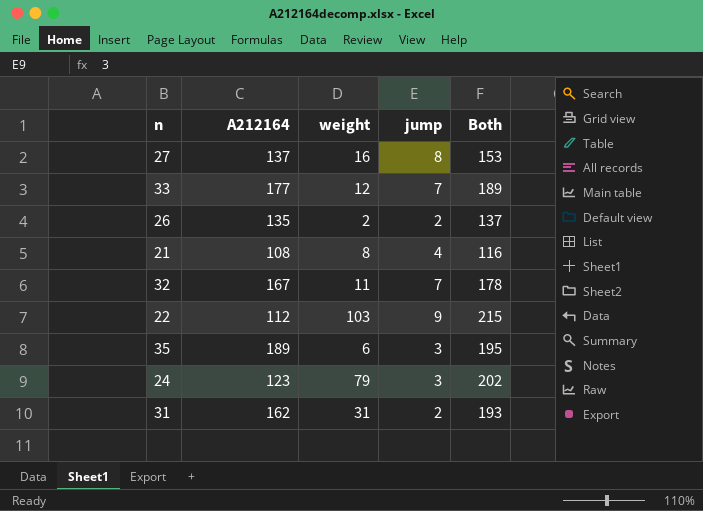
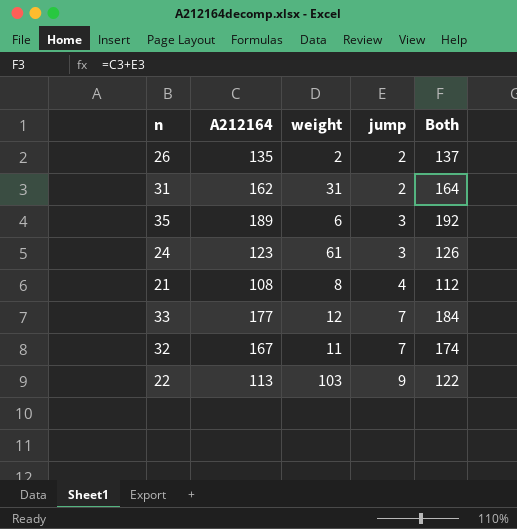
row order: none -> jump ascending
column Both | formula: [A212164] + [weight] -> [A212164] + [jump]
row 27: 137 | 16 | 8 | 153 -> none
24 | weight: 79 -> 61
22 | A212164: 112 -> 113

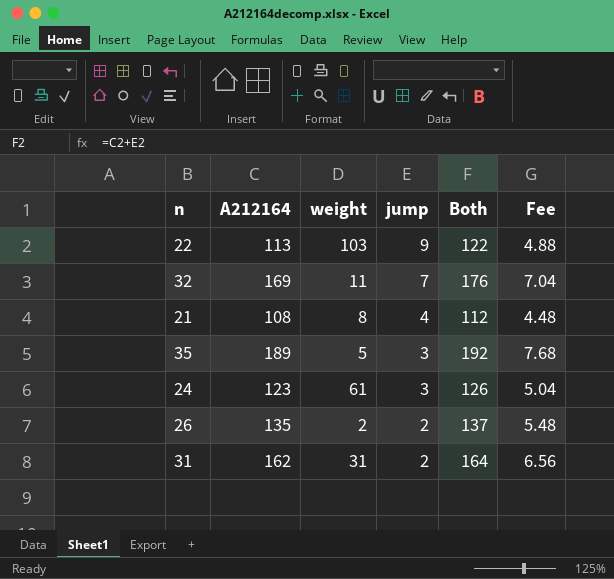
row order: jump ascending -> jump descending
column Fee | formula: none -> [Both] * 0.04
row 33: 177 | 12 | 7 | 184 -> none
32 | A212164: 167 -> 169
32 | Both: 174 -> 176
35 | weight: 6 -> 5

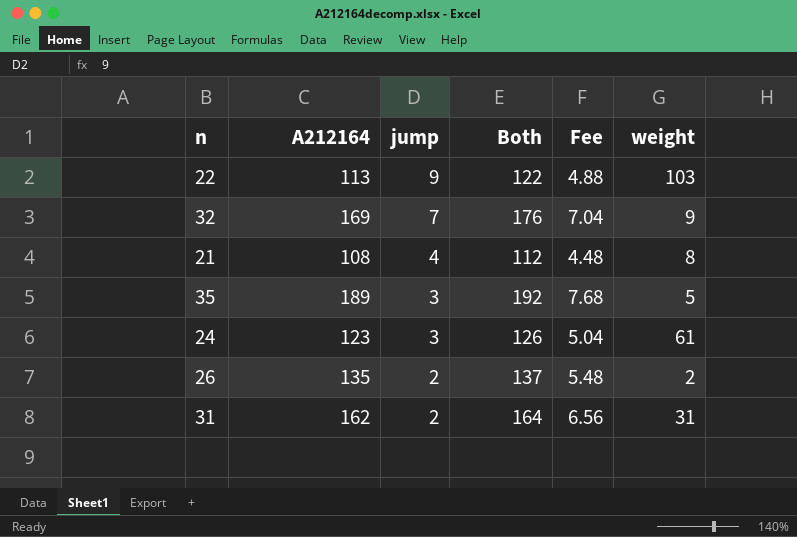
column weight | position: 3 -> 6
32 | weight: 11 -> 9

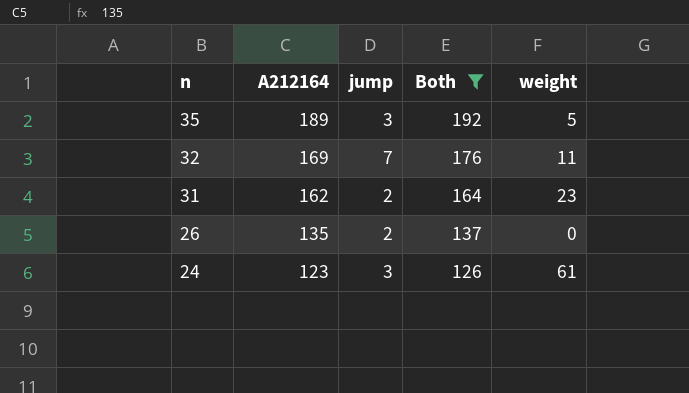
filter: none -> Both >= 126
row order: jump descending -> n descending
column Fee | formula: [Both] * 0.04 -> none
32 | weight: 9 -> 11
31 | weight: 31 -> 23
26 | weight: 2 -> 0

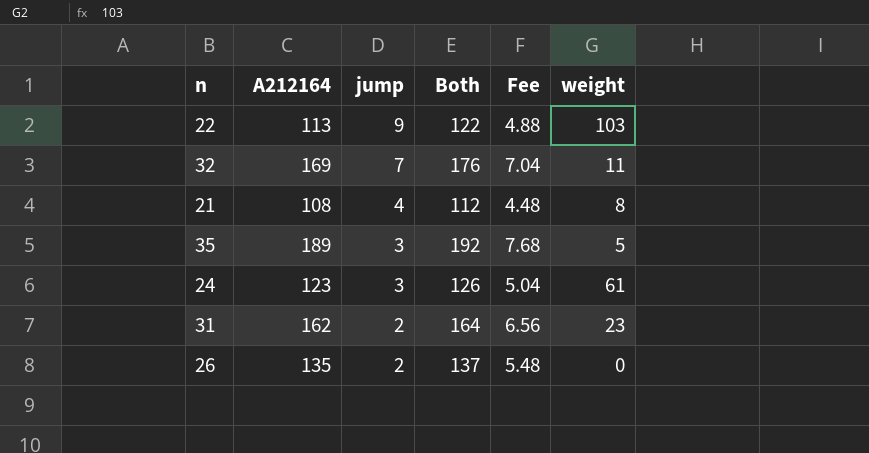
filter: Both >= 126 -> none
row order: n descending -> jump descending
column Fee | formula: none -> [Both] * 0.04

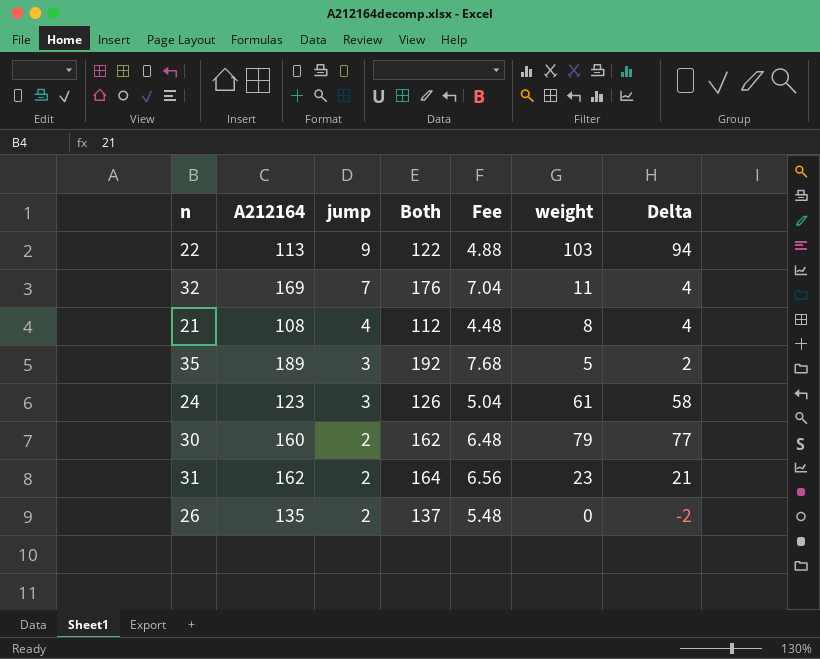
column Delta | formula: none -> [weight] - [jump]
row 30: none -> 160 | 2 | 162 | 6.48 | 79 | 77

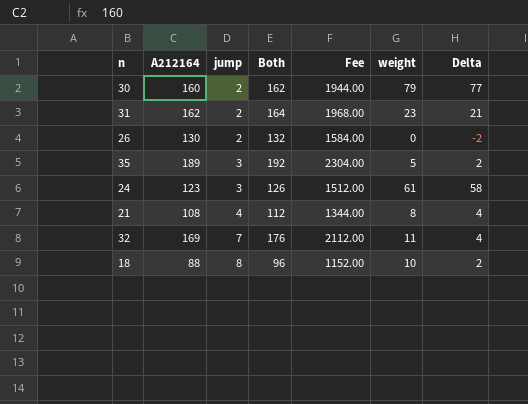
row order: jump descending -> jump ascending
column Fee | formula: [Both] * 0.04 -> [Both] * 12
row 22: 113 | 9 | 122 | 4.88 | 103 | 94 -> none
26 | A212164: 135 -> 130
26 | Both: 137 -> 132
row 18: none -> 88 | 8 | 96 | 1152.00 | 10 | 2

